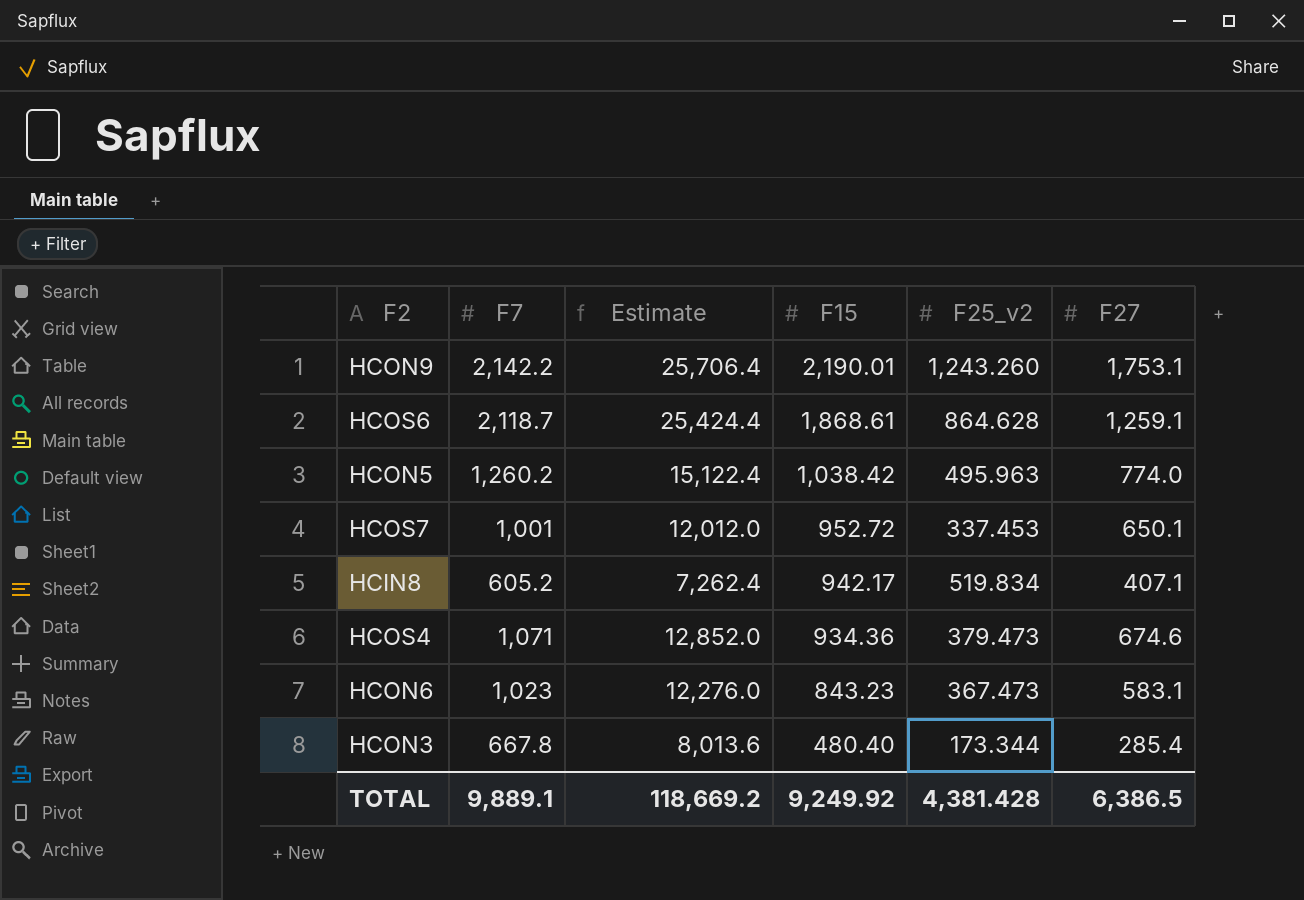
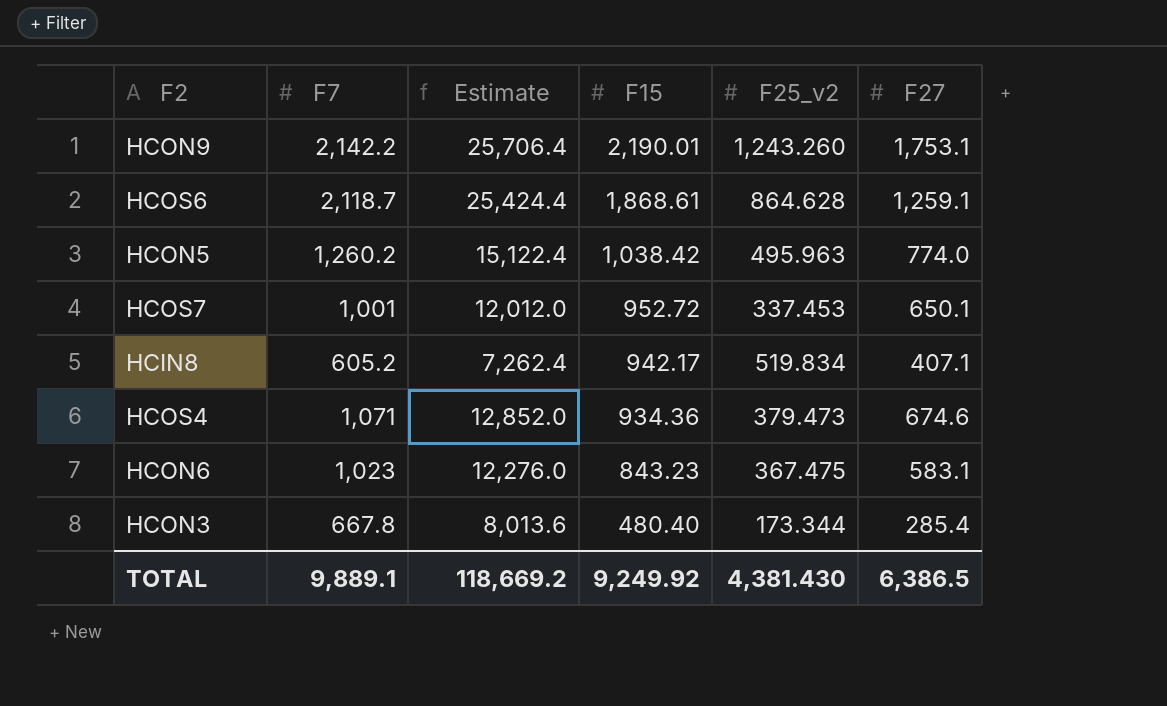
HCON6 | F25_v2: 367.473 -> 367.475
TOTAL | F25_v2: 4,381.428 -> 4,381.430

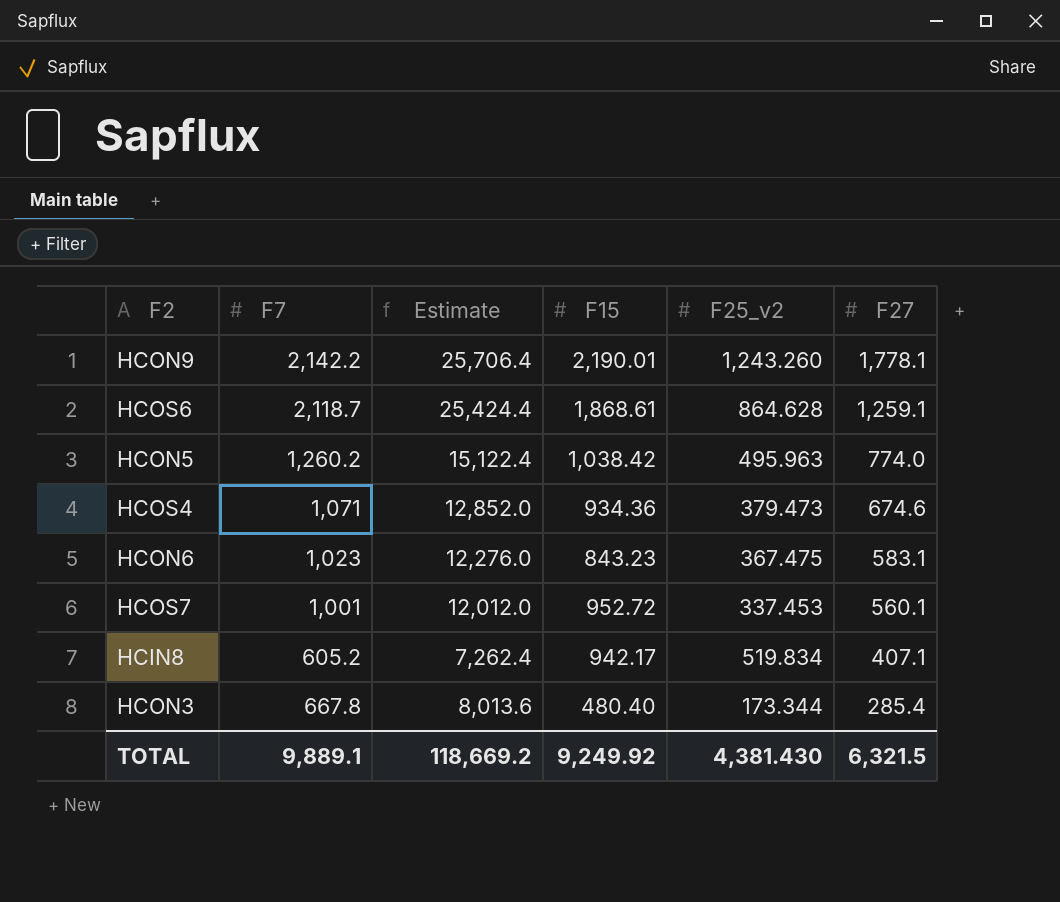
row order: F15 descending -> F27 descending
HCON9 | F27: 1,753.1 -> 1,778.1
HCOS7 | F27: 650.1 -> 560.1
TOTAL | F27: 6,386.5 -> 6,321.5

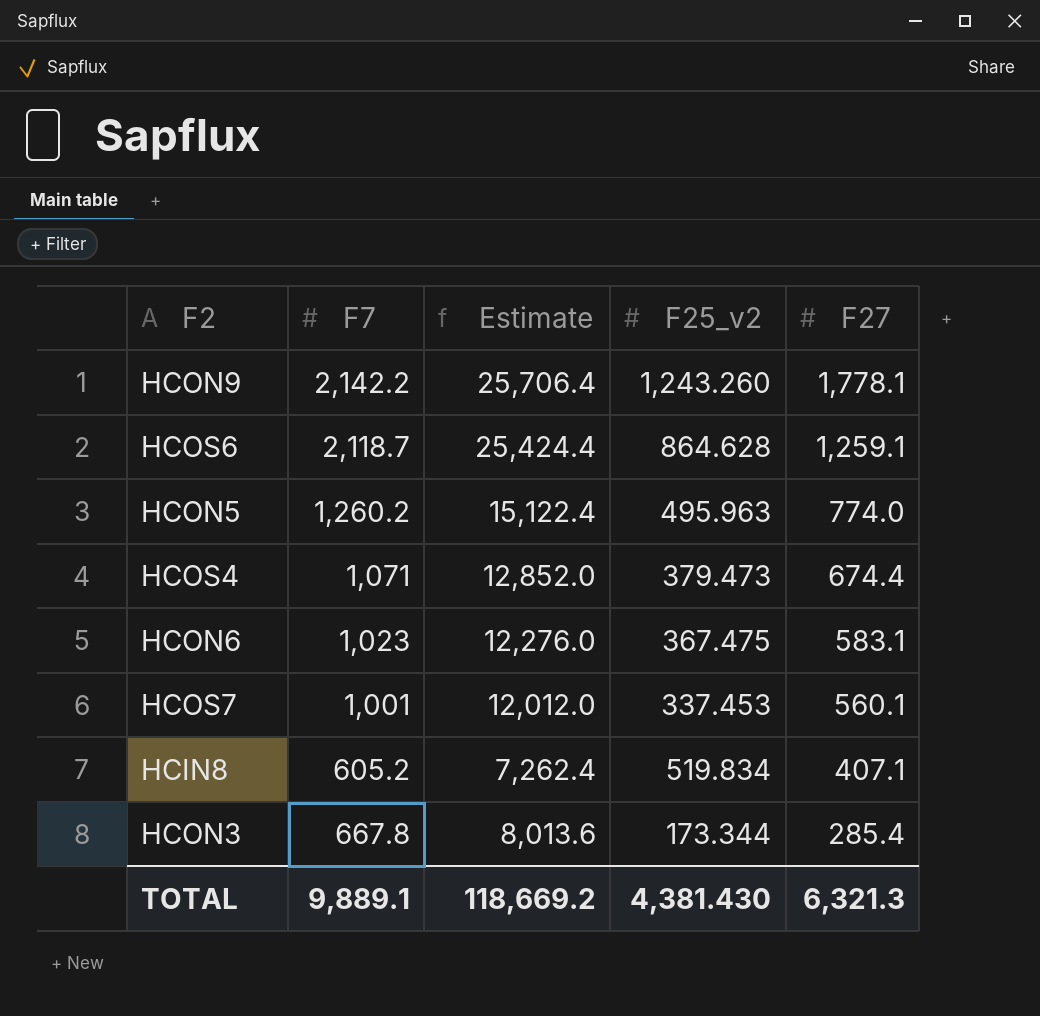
column F15 | position: 4 -> none
HCOS4 | F27: 674.6 -> 674.4
TOTAL | F27: 6,321.5 -> 6,321.3

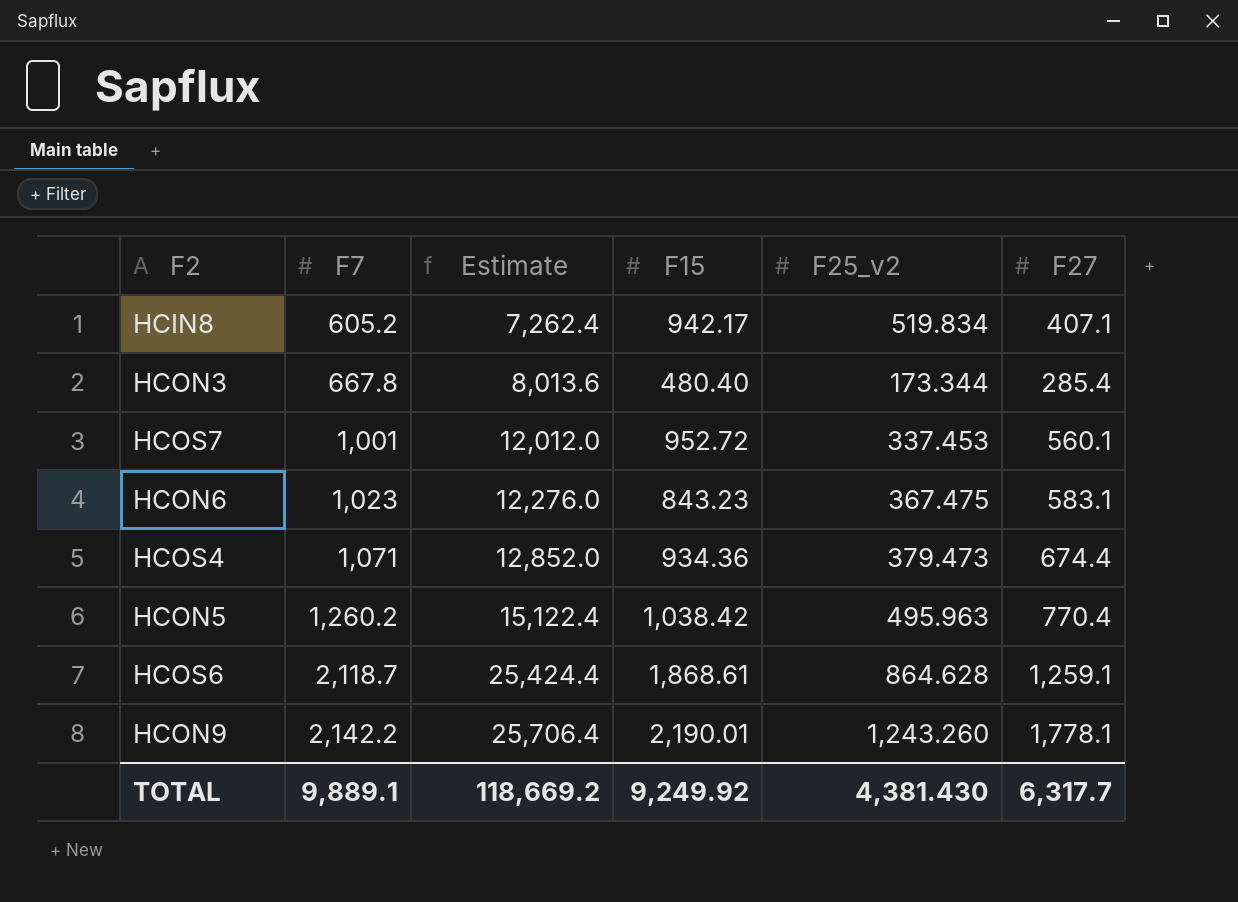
row order: F27 descending -> F7 ascending
column F15 | position: none -> 4
HCON5 | F27: 774.0 -> 770.4
TOTAL | F27: 6,321.3 -> 6,317.7

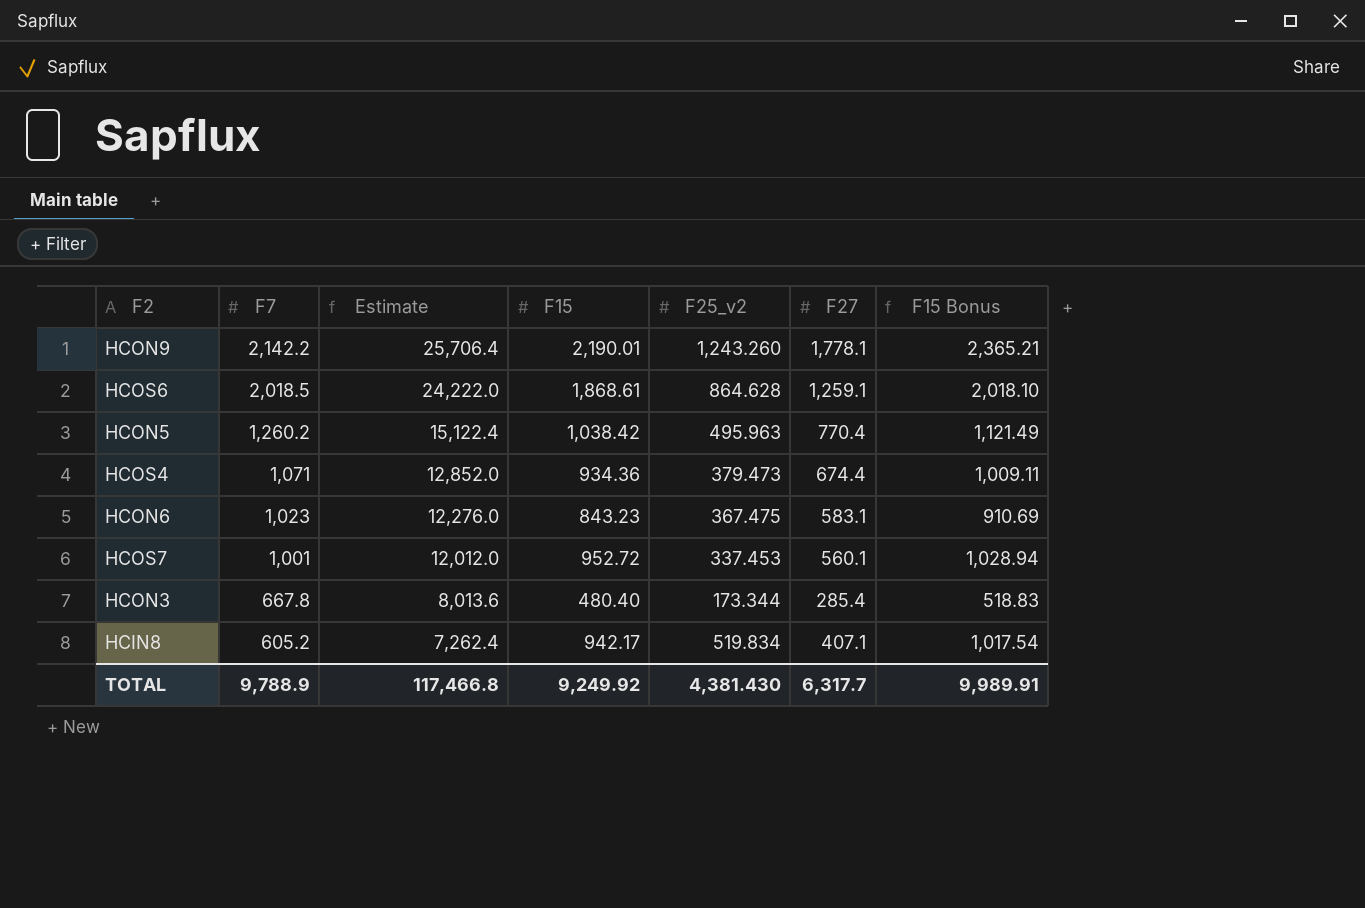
row order: F7 ascending -> F7 descending
column F15 Bonus | formula: none -> [F15] * 1.08
HCOS6 | F7: 2,118.7 -> 2,018.5
HCOS6 | Estimate: 25,424.4 -> 24,222.0
TOTAL | F7: 9,889.1 -> 9,788.9
TOTAL | Estimate: 118,669.2 -> 117,466.8

